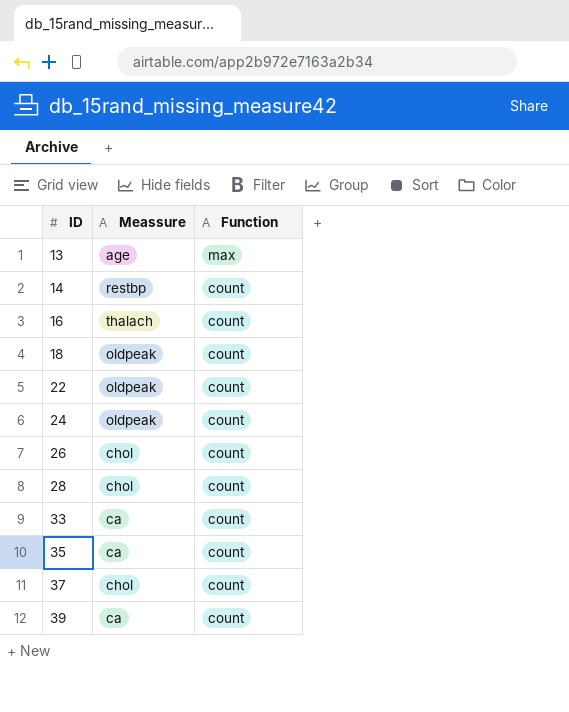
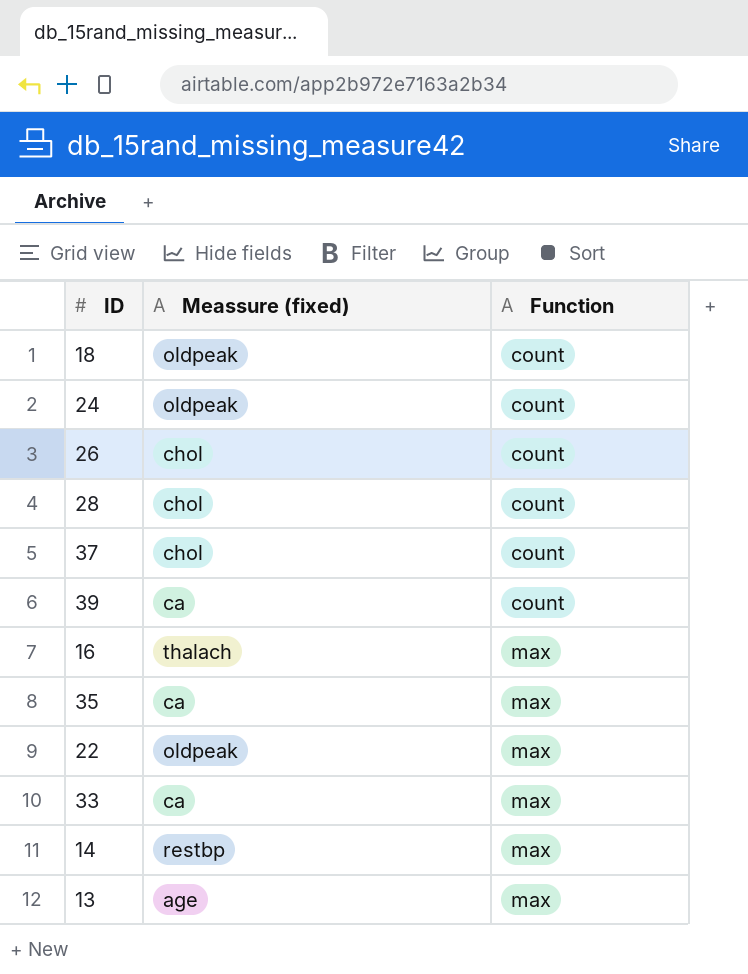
row order: ID ascending -> Function ascending
column name: Meassure -> Meassure (fixed)
16 | Function: count -> max
35 | Function: count -> max
22 | Function: count -> max
33 | Function: count -> max
14 | Function: count -> max

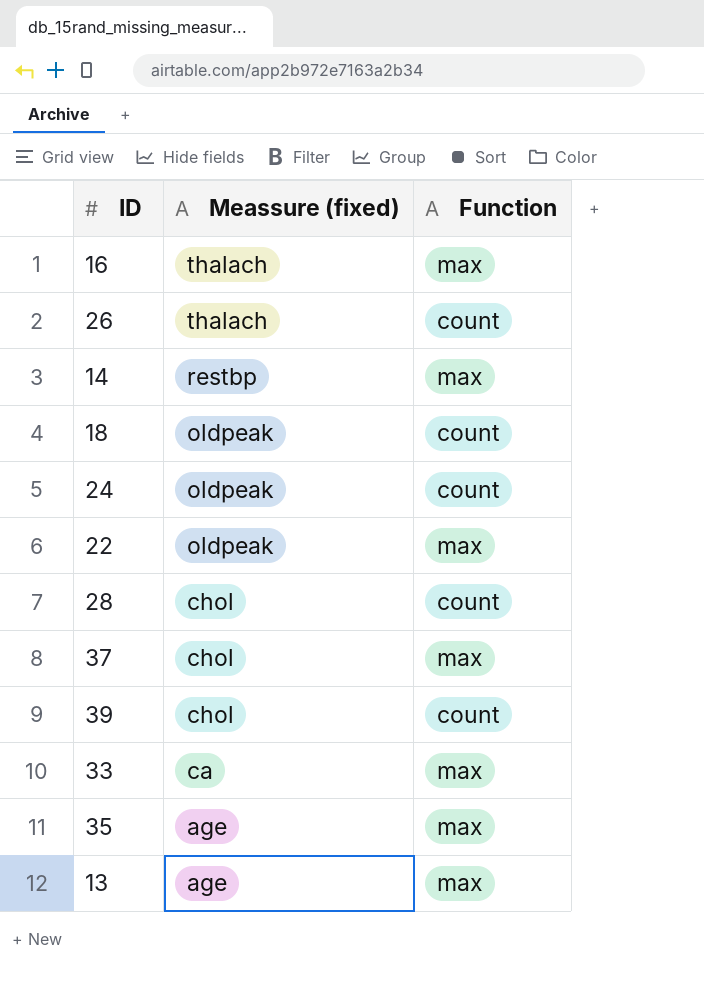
row order: Function ascending -> Meassure (fixed) descending
26 | Meassure (fixed): chol -> thalach
37 | Function: count -> max
39 | Meassure (fixed): ca -> chol
35 | Meassure (fixed): ca -> age

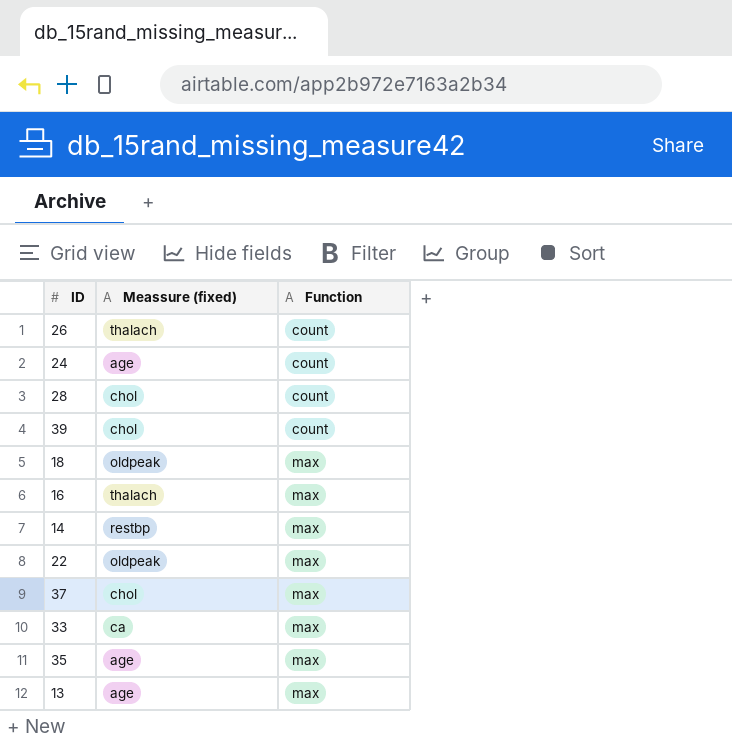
row order: Meassure (fixed) descending -> Function ascending
24 | Meassure (fixed): oldpeak -> age
18 | Function: count -> max

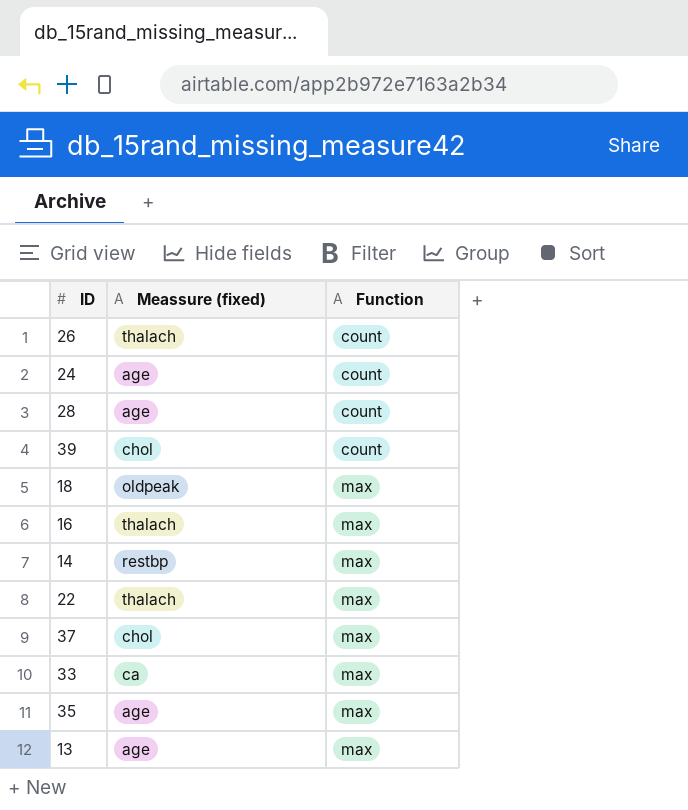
28 | Meassure (fixed): chol -> age
22 | Meassure (fixed): oldpeak -> thalach

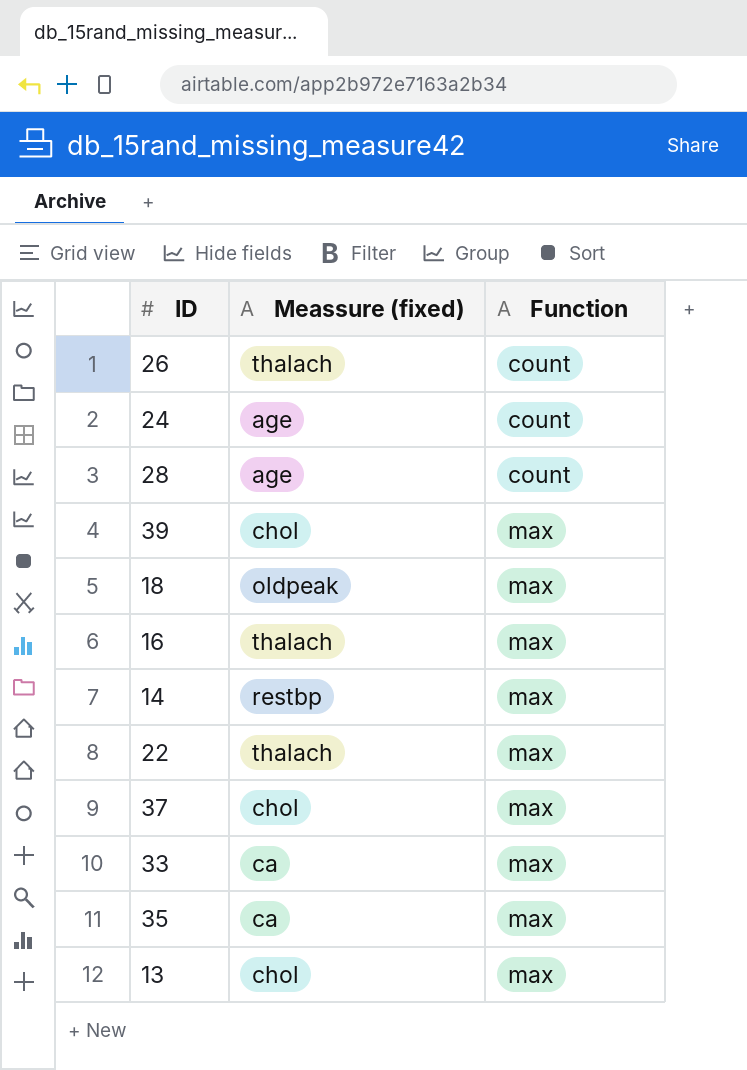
39 | Function: count -> max
35 | Meassure (fixed): age -> ca
13 | Meassure (fixed): age -> chol

